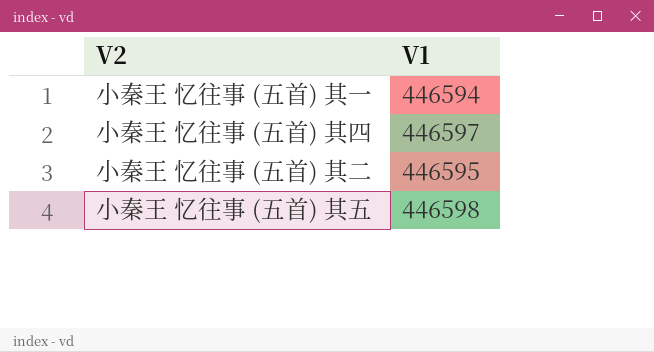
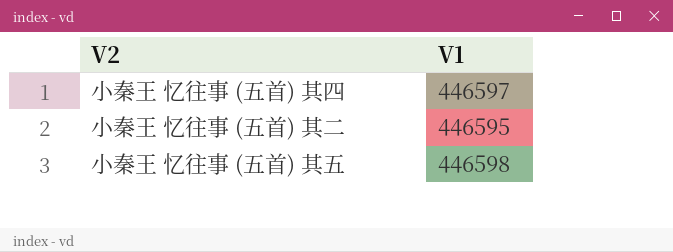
row 小秦王 忆往事 (五首) 其一: 446594 -> none

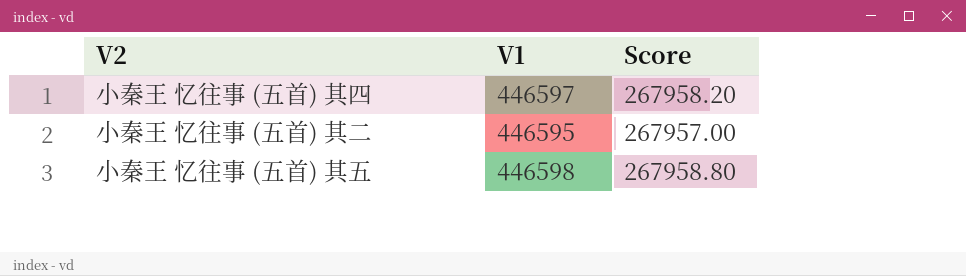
column Score | formula: none -> [V1] * 0.6

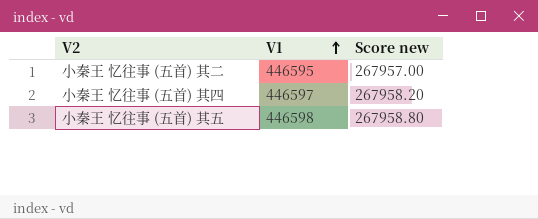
row order: none -> V1 ascending
column name: Score -> Score new

